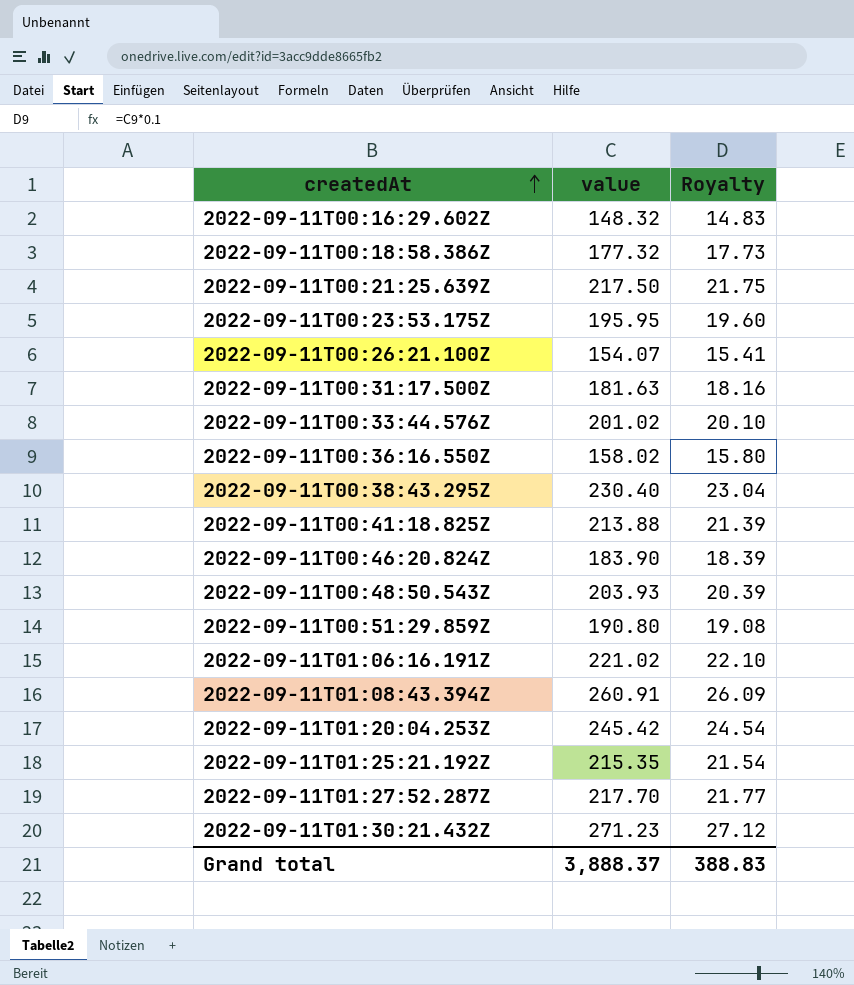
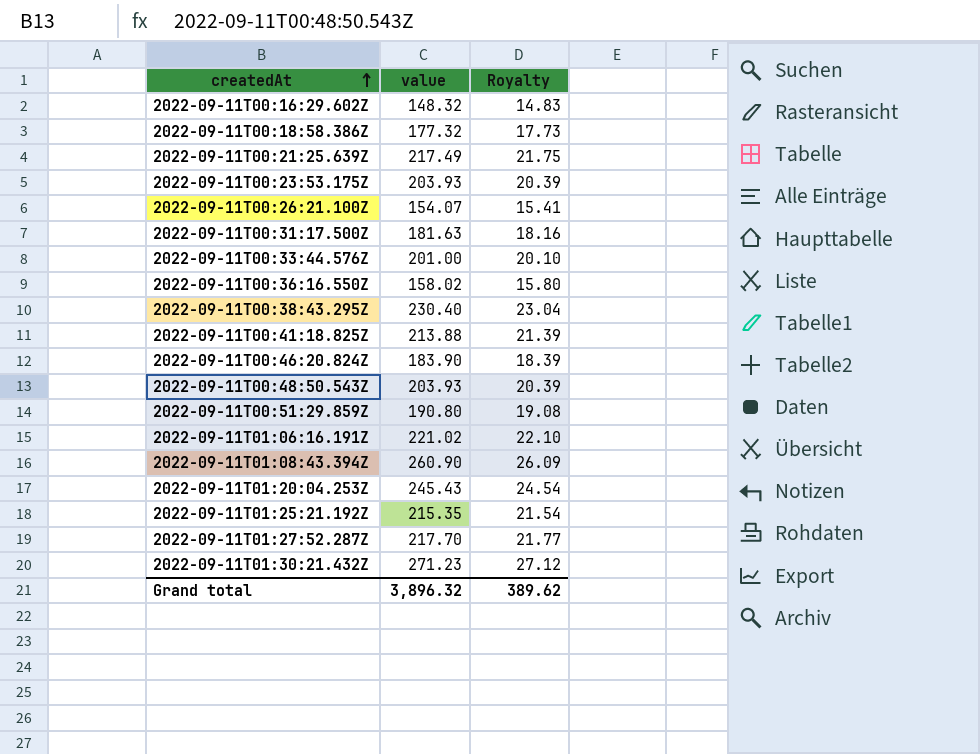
2022-09-11T00:21:25.639Z | value: 217.50 -> 217.49
2022-09-11T00:23:53.175Z | value: 195.95 -> 203.93
2022-09-11T00:23:53.175Z | Royalty: 19.60 -> 20.39
2022-09-11T00:33:44.576Z | value: 201.02 -> 201.00
2022-09-11T01:08:43.394Z | value: 260.91 -> 260.90
2022-09-11T01:20:04.253Z | value: 245.42 -> 245.43
Grand total | value: 3,888.37 -> 3,896.32
Grand total | Royalty: 388.83 -> 389.62

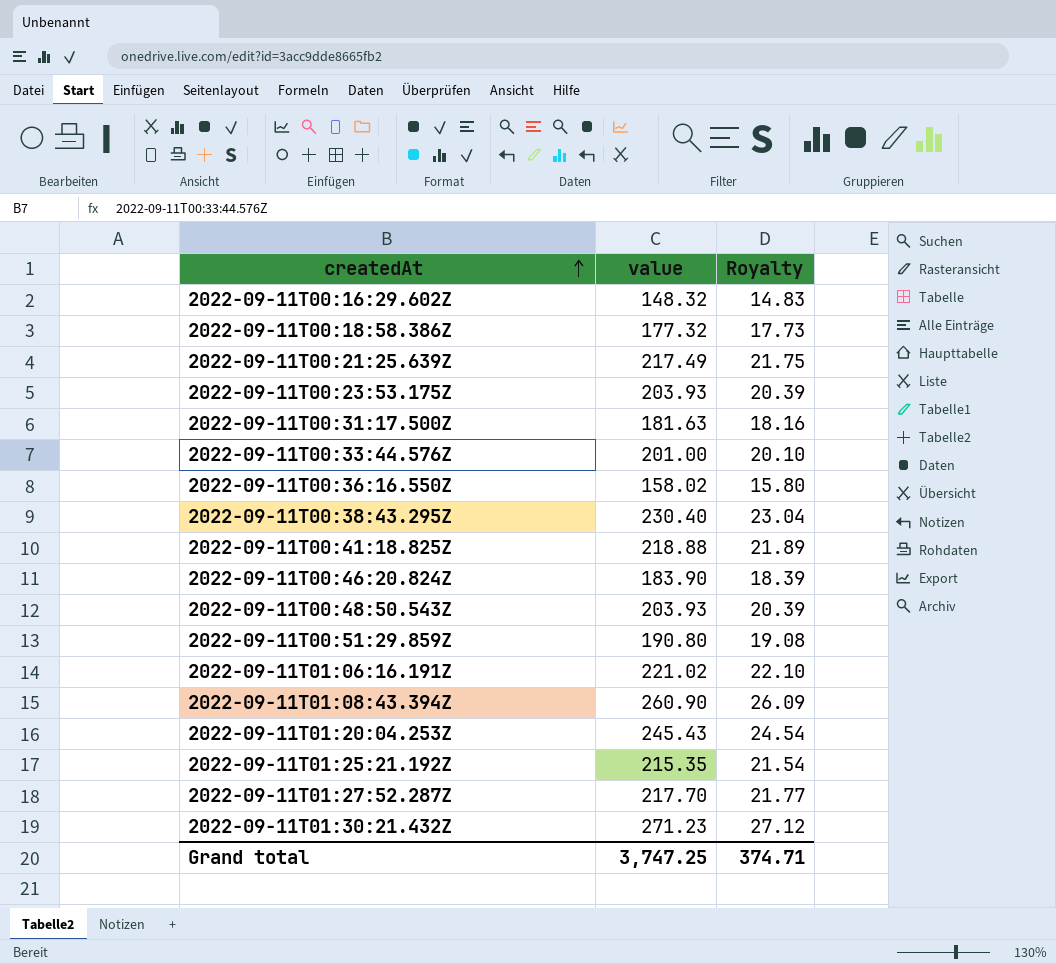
row 2022-09-11T00:26:21.100Z: 154.07 | 15.41 -> none
2022-09-11T00:41:18.825Z | value: 213.88 -> 218.88
2022-09-11T00:41:18.825Z | Royalty: 21.39 -> 21.89
Grand total | value: 3,896.32 -> 3,747.25
Grand total | Royalty: 389.62 -> 374.71

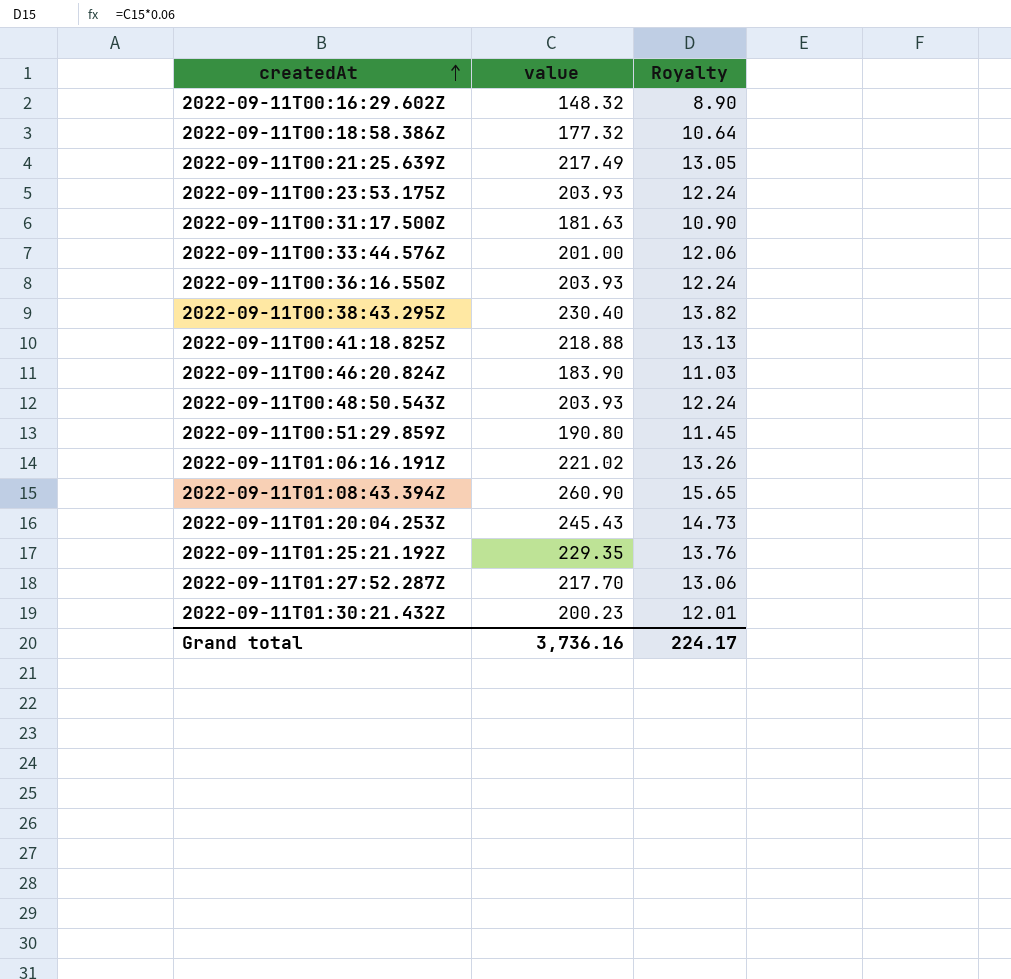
column Royalty | formula: [value] * 0.1 -> [value] * 0.06
2022-09-11T00:36:16.550Z | value: 158.02 -> 203.93
2022-09-11T01:25:21.192Z | value: 215.35 -> 229.35
2022-09-11T01:30:21.432Z | value: 271.23 -> 200.23
Grand total | value: 3,747.25 -> 3,736.16
Grand total | Royalty: 374.71 -> 224.17

